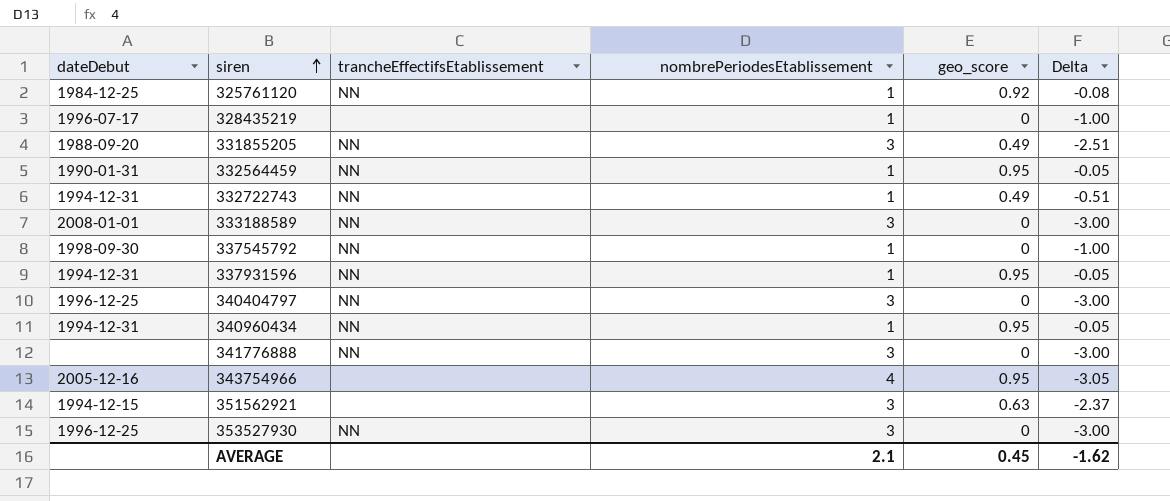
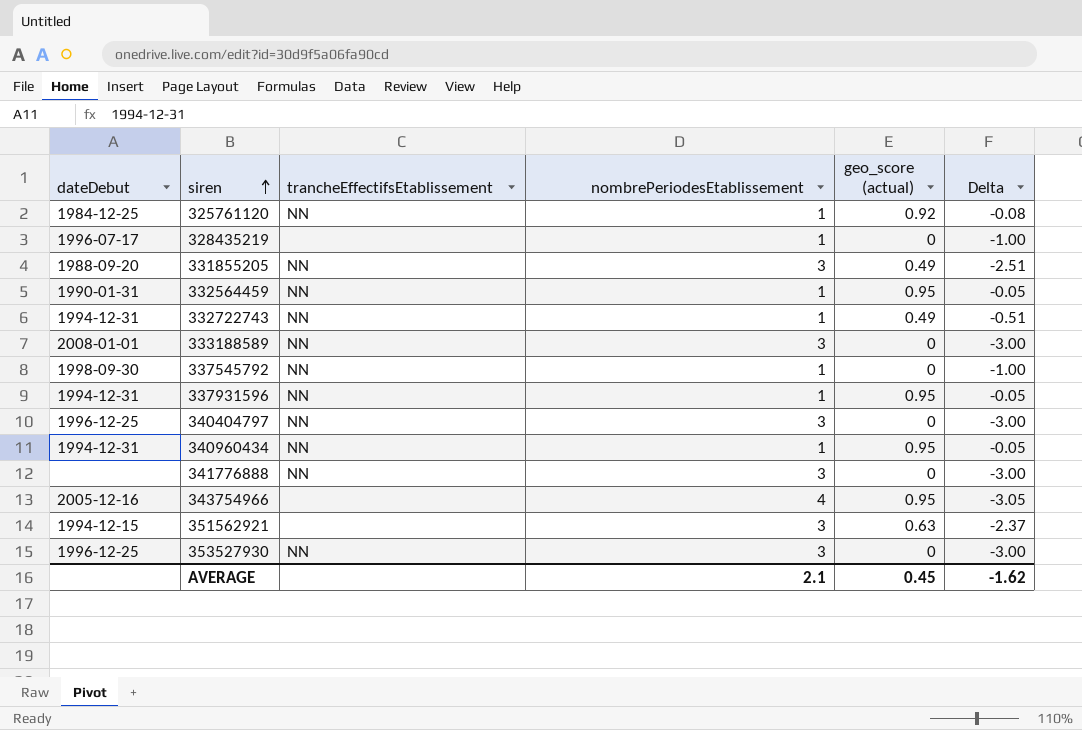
column name: geo_score -> geo_score (actual)

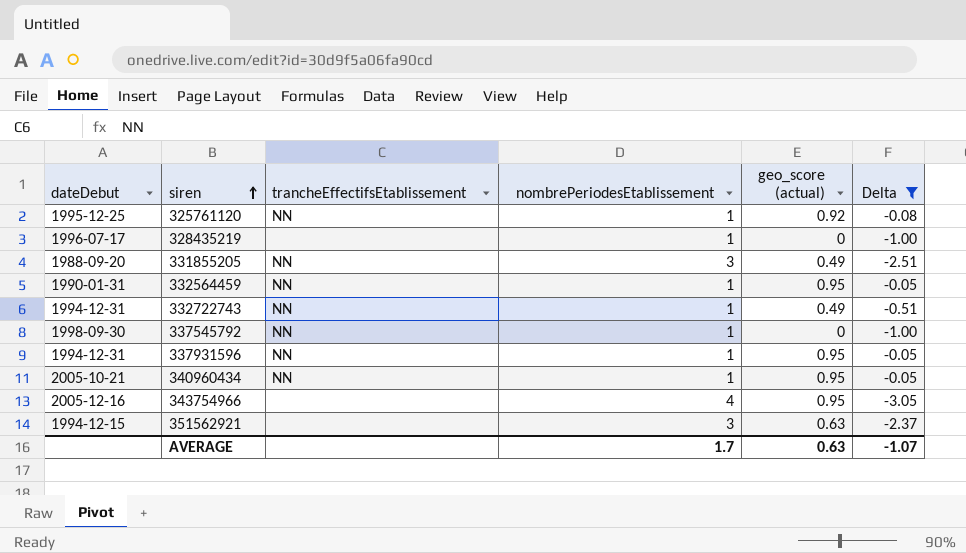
filter: none -> Delta != -3.00
325761120 | dateDebut: 1984-12-25 -> 1995-12-25
340960434 | dateDebut: 1994-12-31 -> 2005-10-21
AVERAGE | nombrePeriodesEtablissement: 2.1 -> 1.7
AVERAGE | geo_score (actual): 0.45 -> 0.63
AVERAGE | Delta: -1.62 -> -1.07

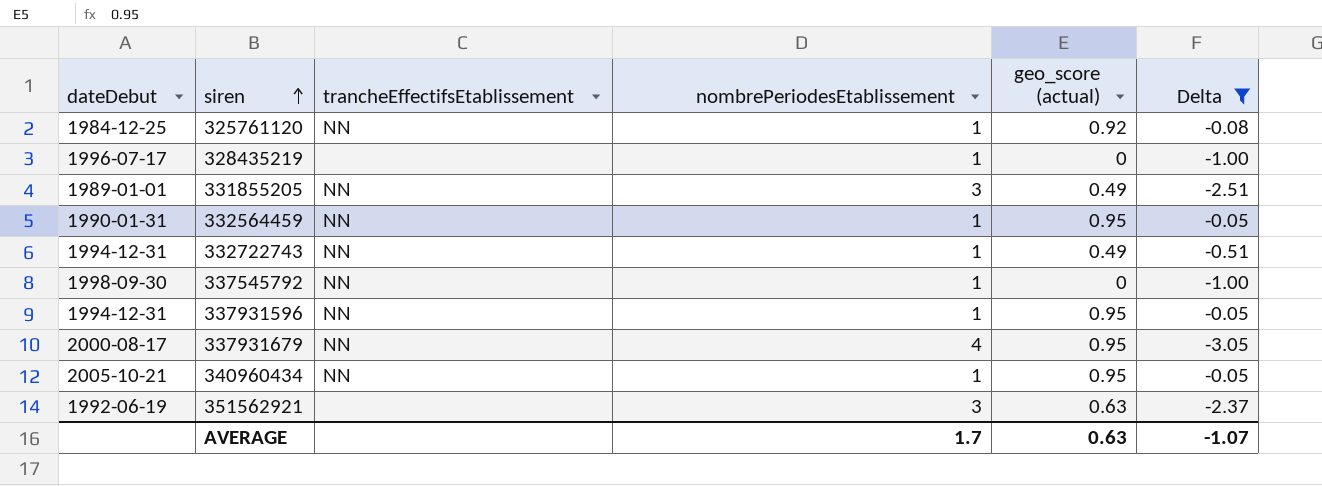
row 343754966: 2005-12-16 | none | 4 | 0.95 | -3.05 -> none
325761120 | dateDebut: 1995-12-25 -> 1984-12-25
331855205 | dateDebut: 1988-09-20 -> 1989-01-01
row 337931679: none -> 2000-08-17 | NN | 4 | 0.95 | -3.05
351562921 | dateDebut: 1994-12-15 -> 1992-06-19

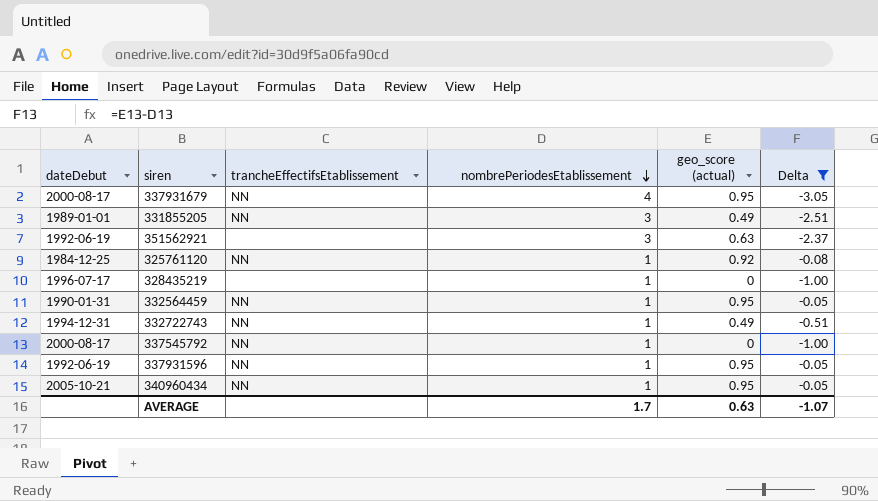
row order: siren ascending -> nombrePeriodesEtablissement descending
337545792 | dateDebut: 1998-09-30 -> 2000-08-17
337931596 | dateDebut: 1994-12-31 -> 1992-06-19

